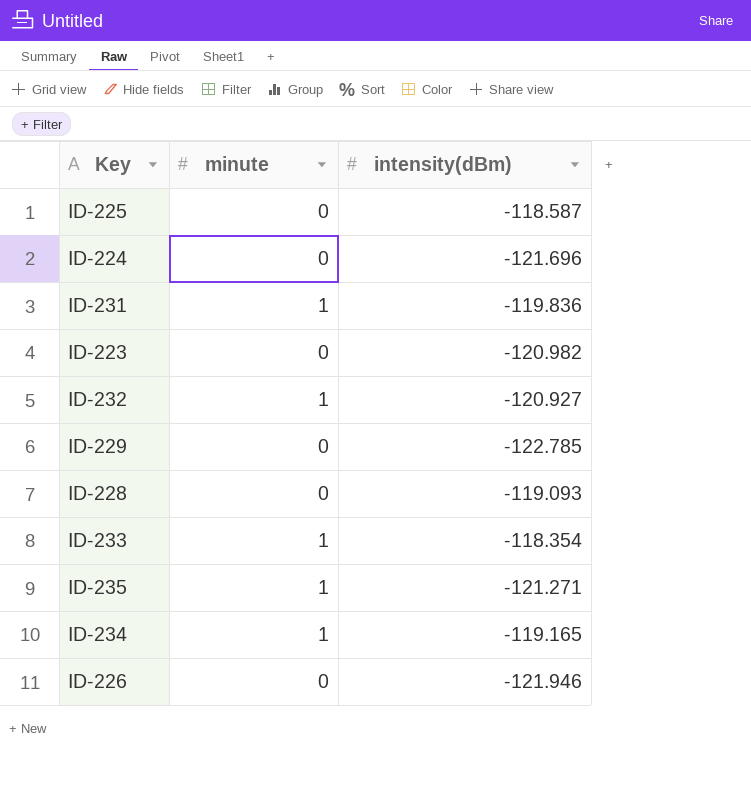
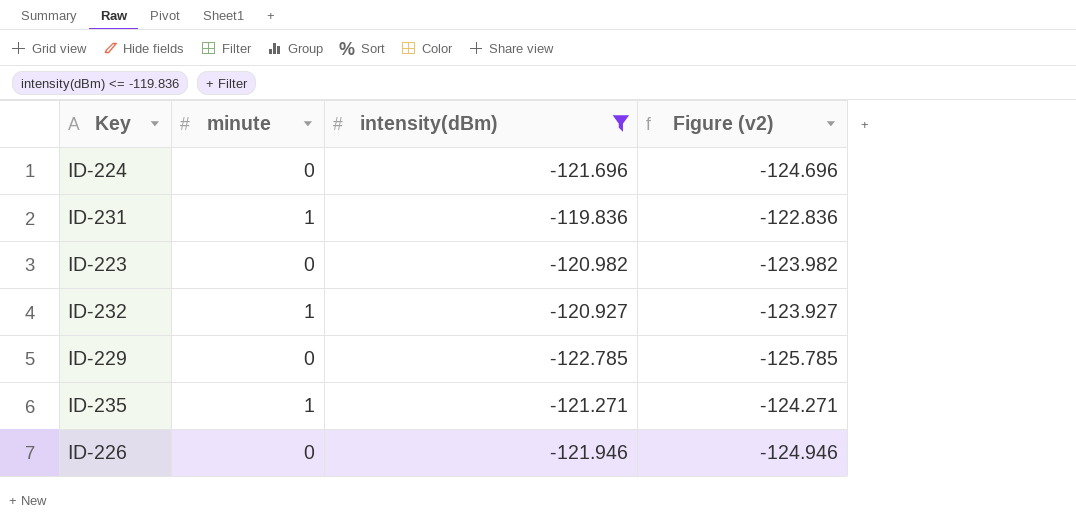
filter: none -> intensity(dBm) <= -119.836
column Figure (v2) | formula: none -> [intensity(dBm)] - 3

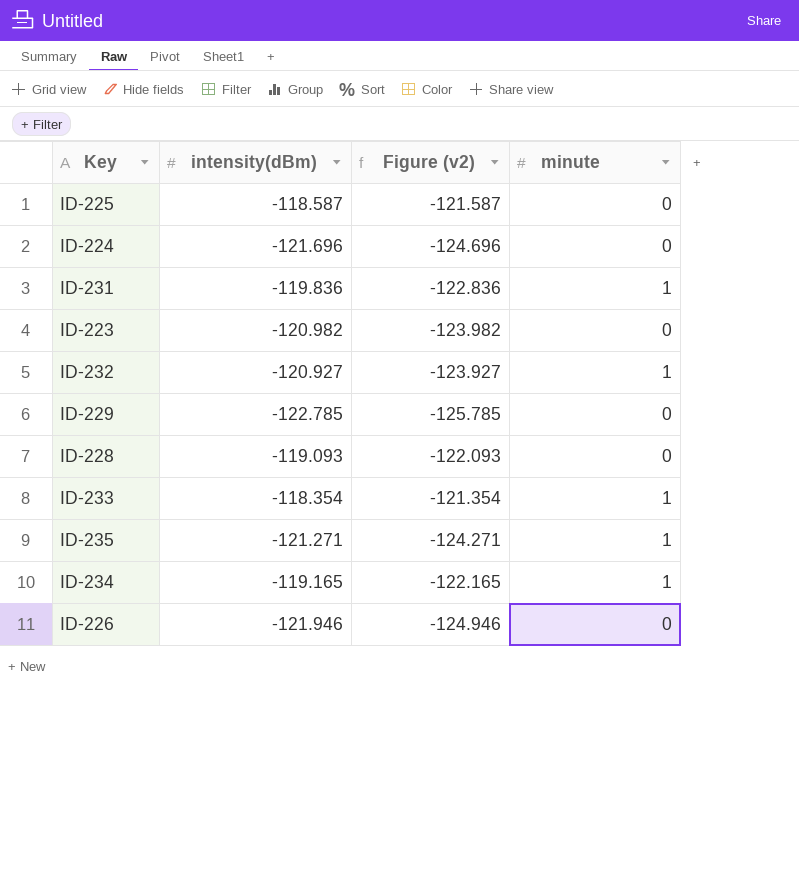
filter: intensity(dBm) <= -119.836 -> none
column minute | position: 2 -> 4

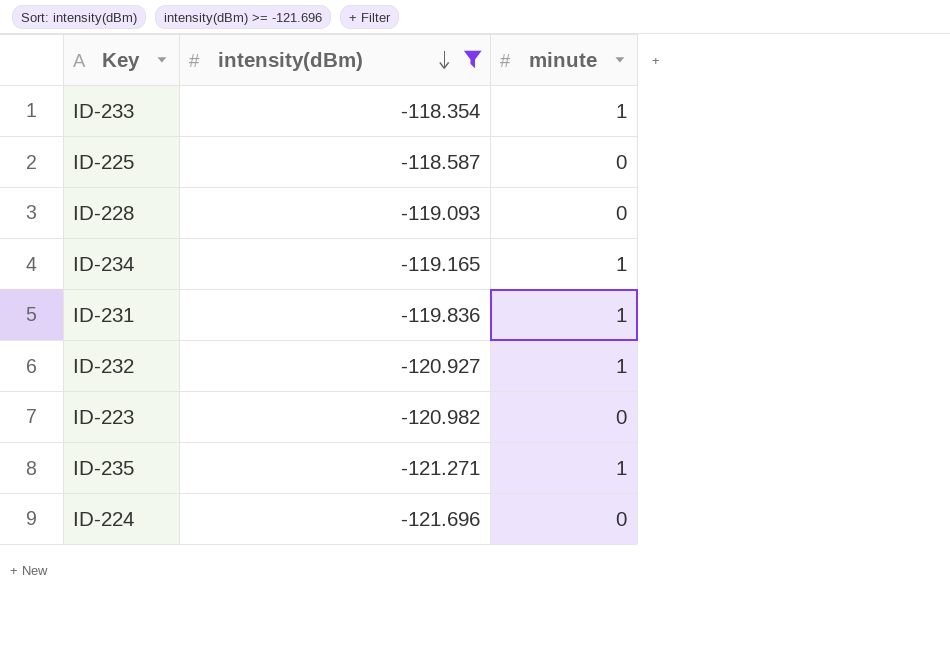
filter: none -> intensity(dBm) >= -121.696
row order: none -> intensity(dBm) descending
column Figure (v2) | formula: [intensity(dBm)] - 3 -> none

